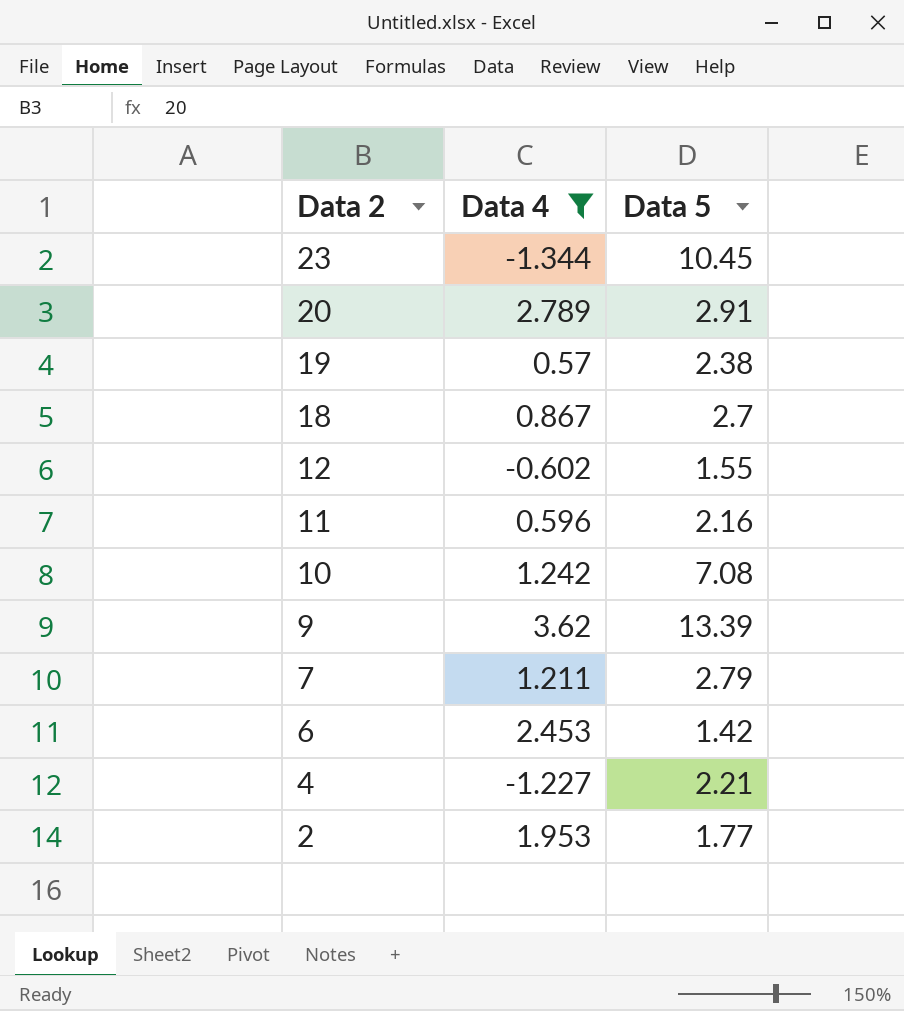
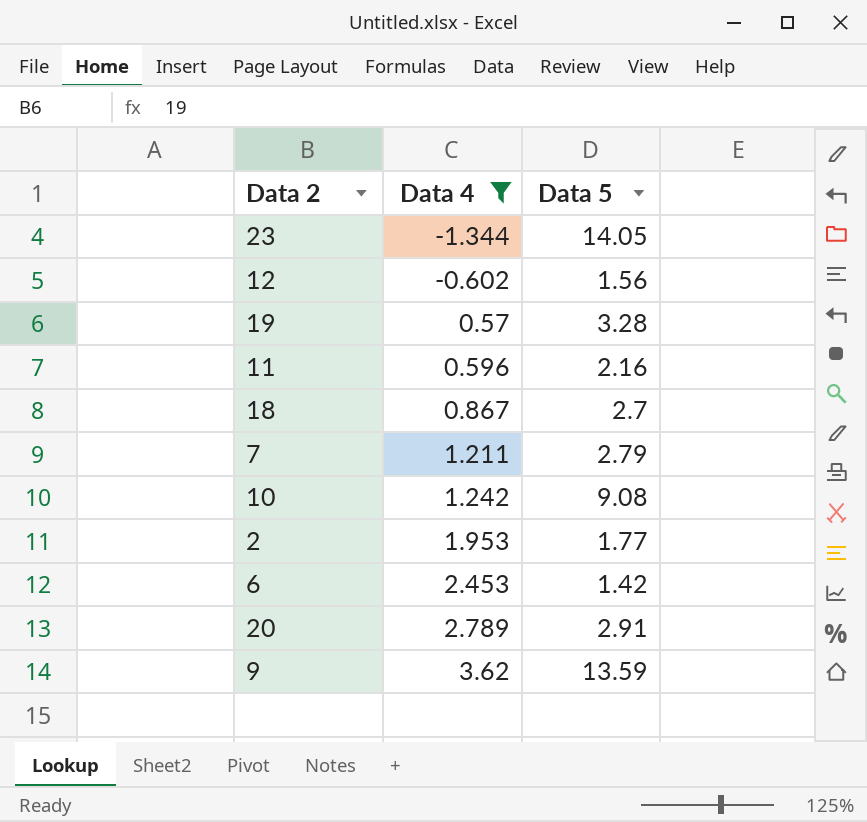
row order: Data 2 descending -> Data 4 ascending
row 4: -1.227 | 2.21 -> none
23 | Data 5: 10.45 -> 14.05
12 | Data 5: 1.55 -> 1.56
19 | Data 5: 2.38 -> 3.28
10 | Data 5: 7.08 -> 9.08
9 | Data 5: 13.39 -> 13.59

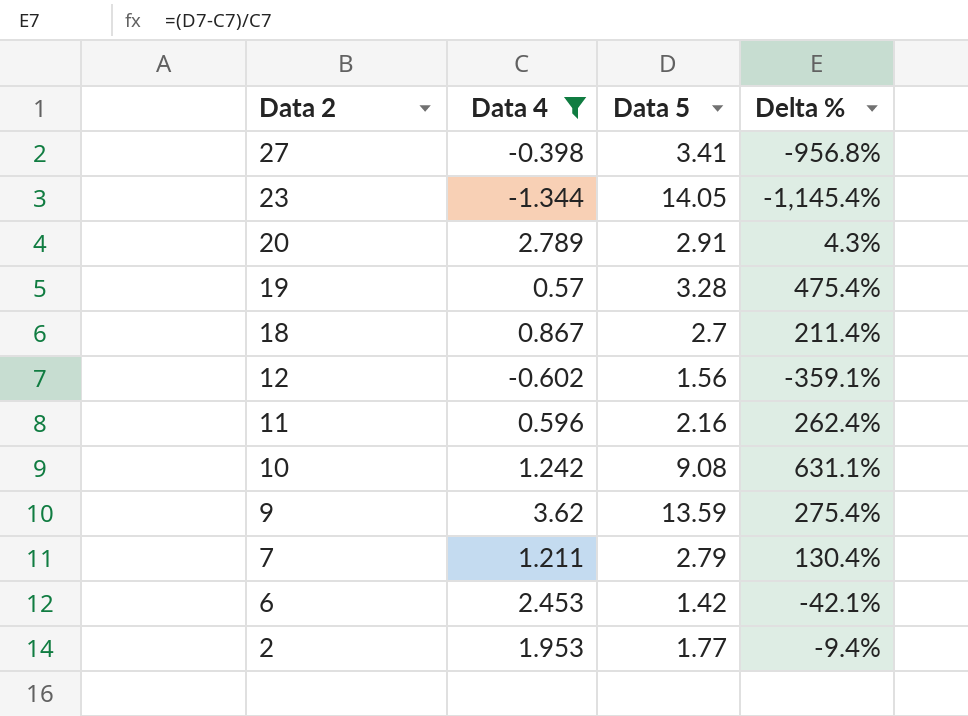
row order: Data 4 ascending -> Data 2 descending
column Delta % | formula: none -> ([Data 5] - [Data 4]) / [Data 4]
row 27: none -> -0.398 | 3.41 | -956.8%

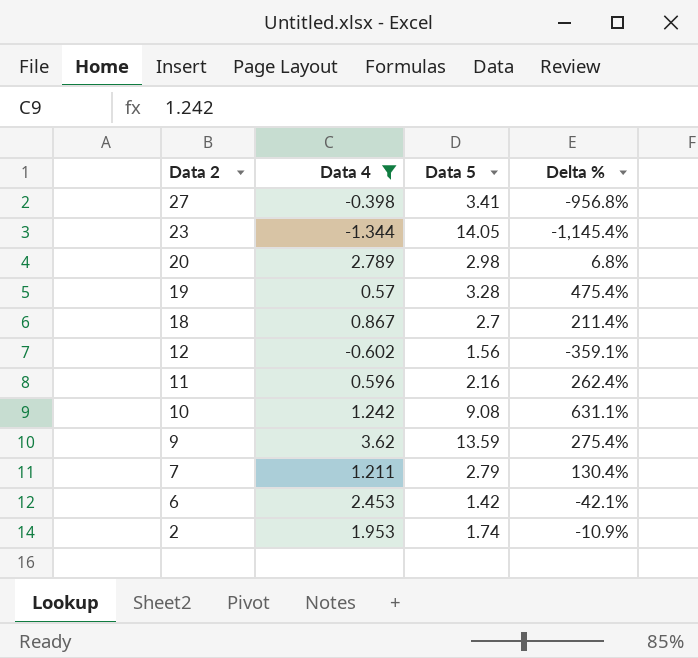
20 | Data 5: 2.91 -> 2.98
20 | Delta %: 4.3% -> 6.8%
2 | Data 5: 1.77 -> 1.74
2 | Delta %: -9.4% -> -10.9%

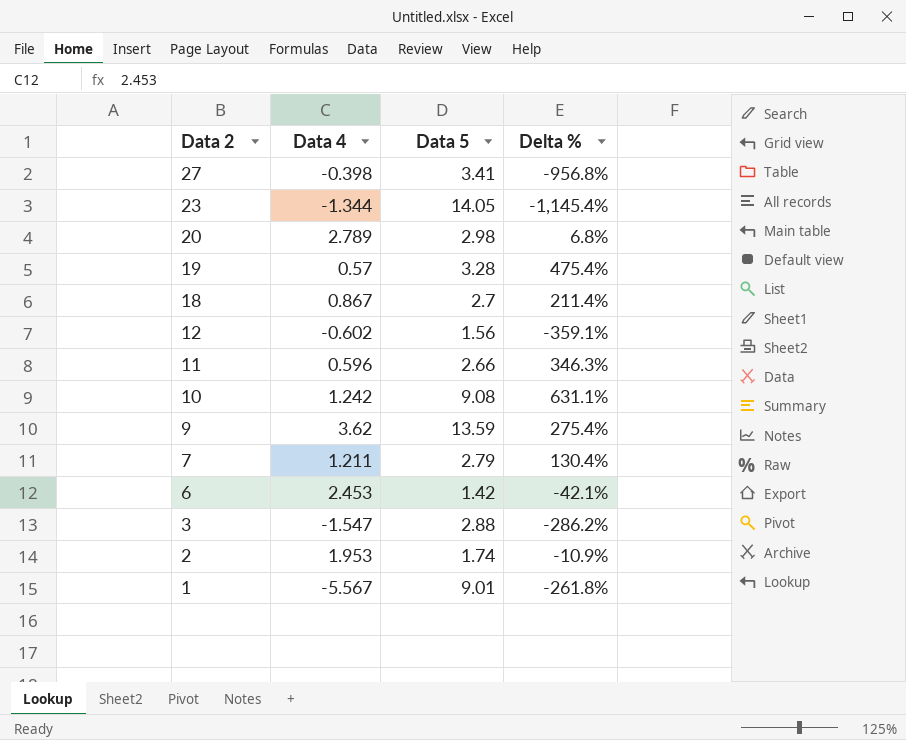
filter: Data 4 >= -1.344 -> none
11 | Data 5: 2.16 -> 2.66
11 | Delta %: 262.4% -> 346.3%

